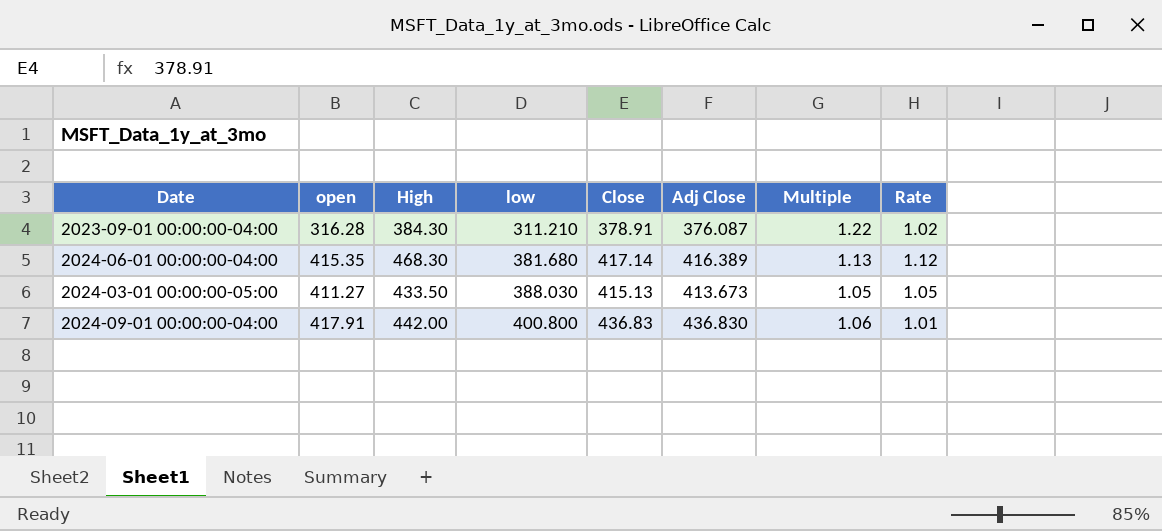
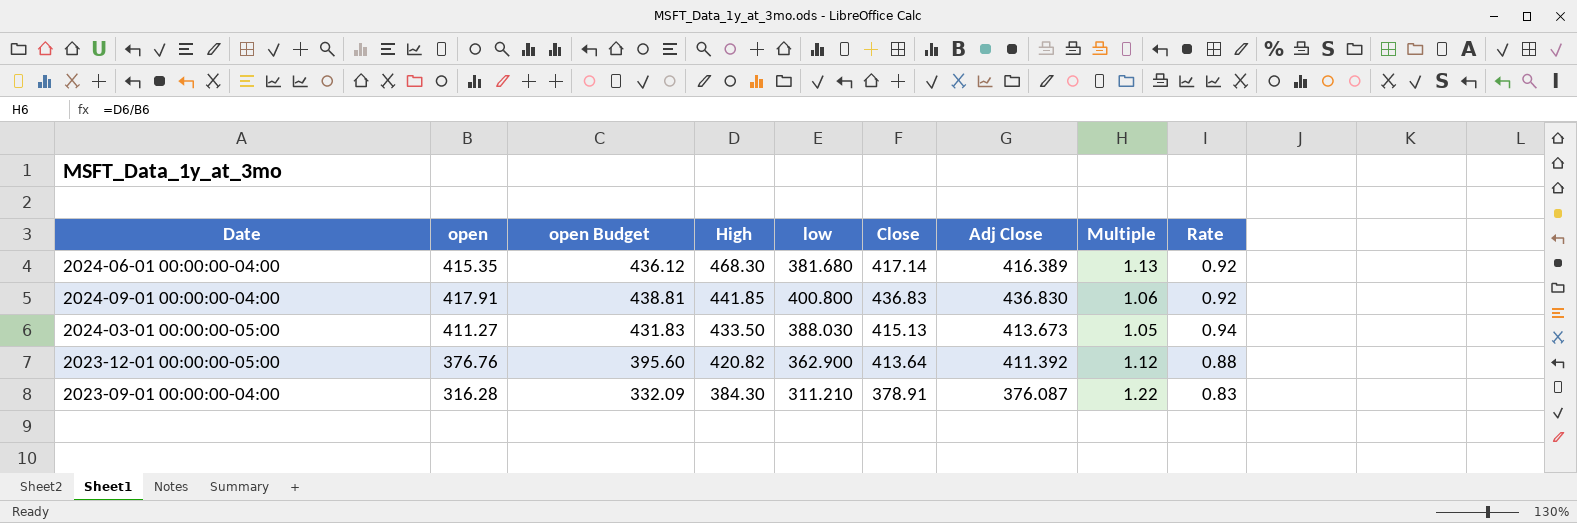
row order: low ascending -> High descending
column open Budget | formula: none -> [open] * 1.05
column Rate | formula: [High] / [Adj Close] -> [low] / [Adj Close]
2024-09-01 00:00:00-04:00 | High: 442.00 -> 441.85
row 2023-12-01 00:00:00-05:00: none -> 376.76 | 395.60 | 420.82 | 362.900 | 413.64 | 411.392 | 1.12 | 0.88

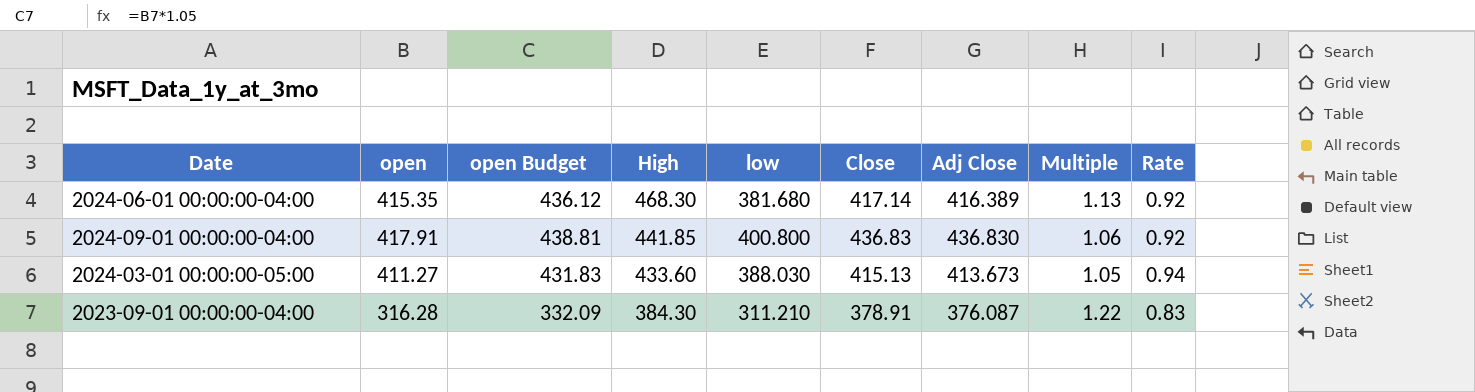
row 2023-12-01 00:00:00-05:00: 376.76 | 395.60 | 420.82 | 362.900 | 413.64 | 411.392 | 1.12 | 0.88 -> none
2024-03-01 00:00:00-05:00 | High: 433.50 -> 433.60

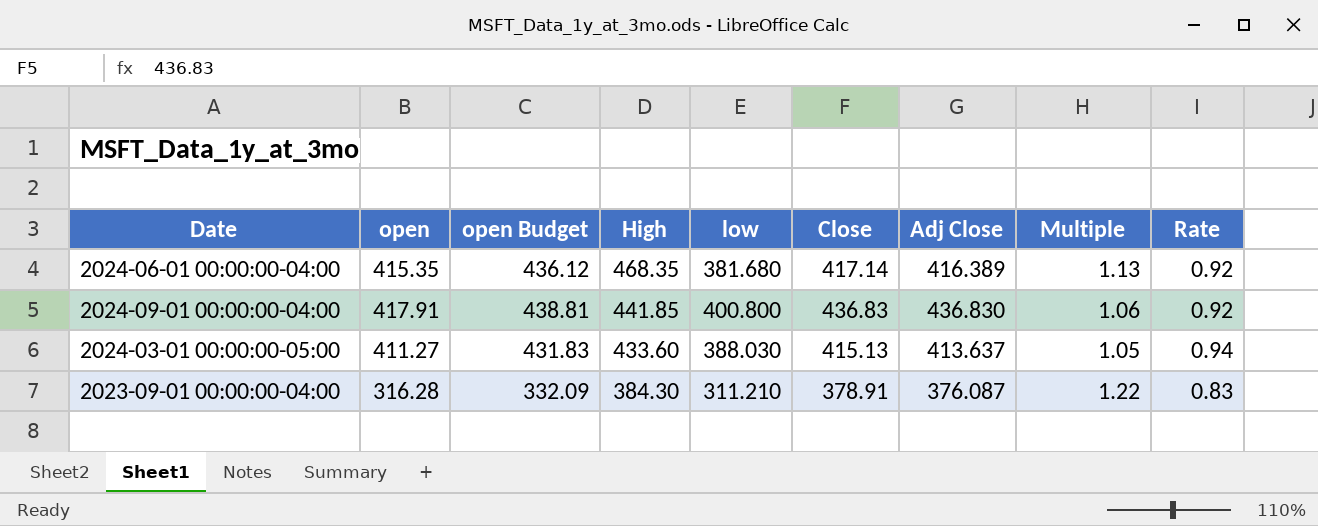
2024-06-01 00:00:00-04:00 | High: 468.30 -> 468.35
2024-03-01 00:00:00-05:00 | Adj Close: 413.673 -> 413.637

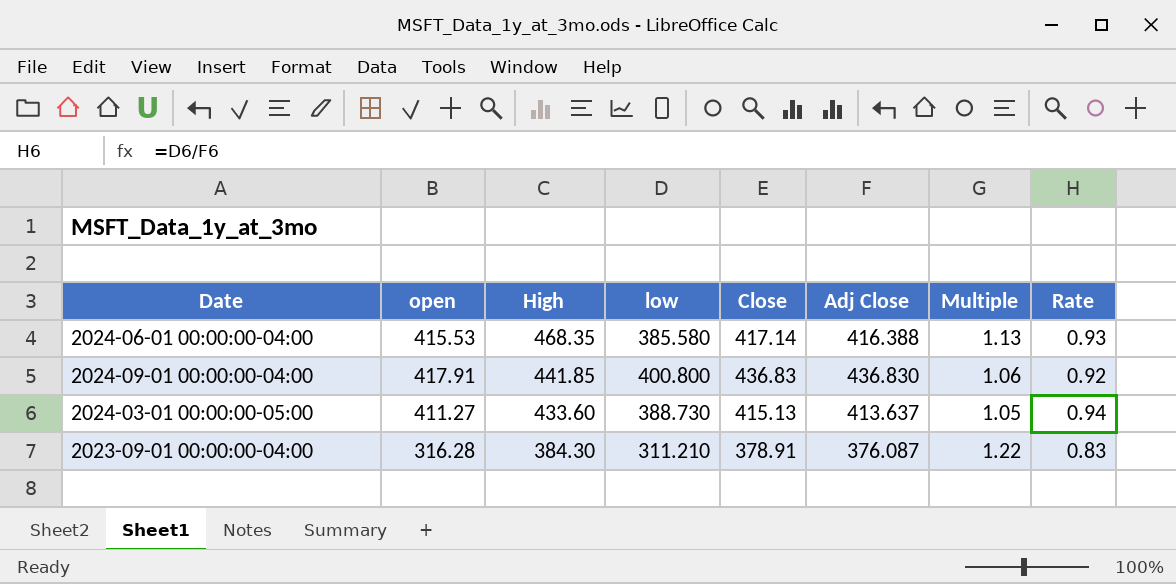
column open Budget | formula: [open] * 1.05 -> none
2024-06-01 00:00:00-04:00 | open: 415.35 -> 415.53
2024-06-01 00:00:00-04:00 | low: 381.680 -> 385.580
2024-06-01 00:00:00-04:00 | Adj Close: 416.389 -> 416.388
2024-06-01 00:00:00-04:00 | Rate: 0.92 -> 0.93
2024-03-01 00:00:00-05:00 | low: 388.030 -> 388.730

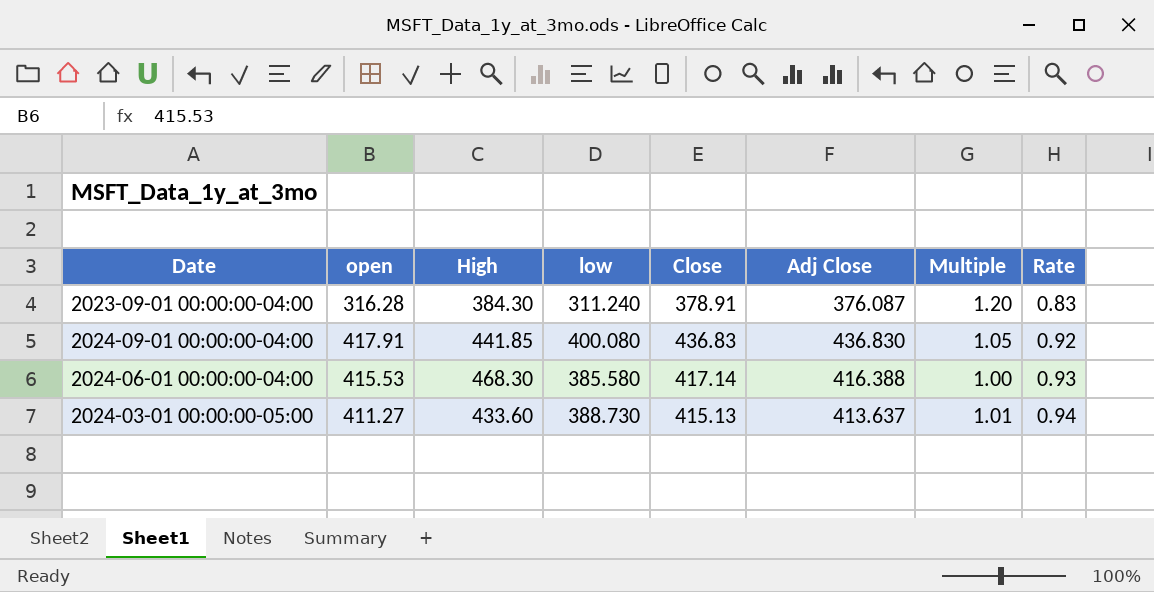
row order: High descending -> Rate ascending
column Multiple | formula: [High] / [open] -> [Close] / [open]
2023-09-01 00:00:00-04:00 | low: 311.210 -> 311.240
2024-09-01 00:00:00-04:00 | low: 400.800 -> 400.080
2024-06-01 00:00:00-04:00 | High: 468.35 -> 468.30

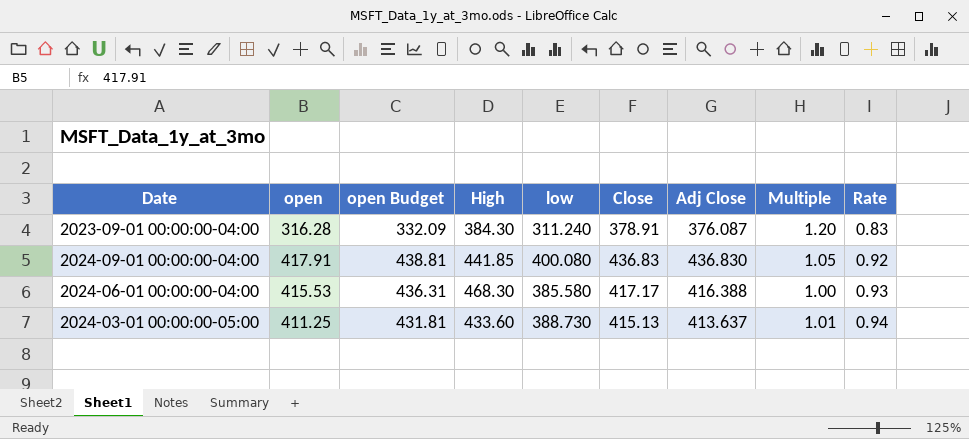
column open Budget | formula: none -> [open] * 1.05
2024-06-01 00:00:00-04:00 | Close: 417.14 -> 417.17
2024-03-01 00:00:00-05:00 | open: 411.27 -> 411.25

